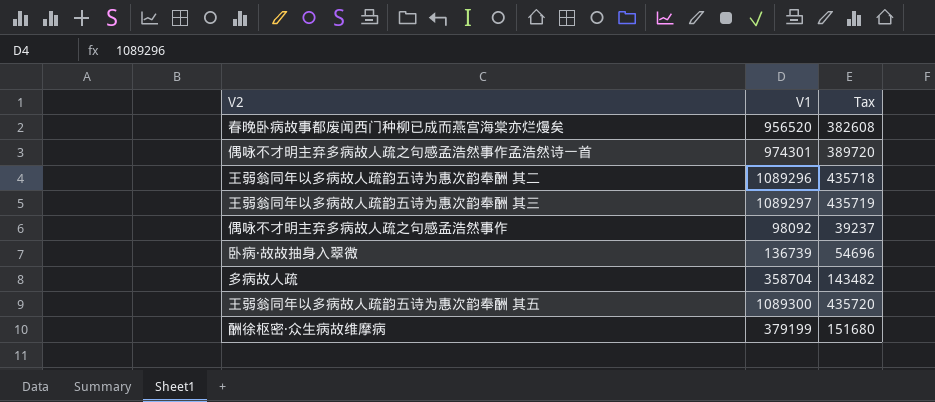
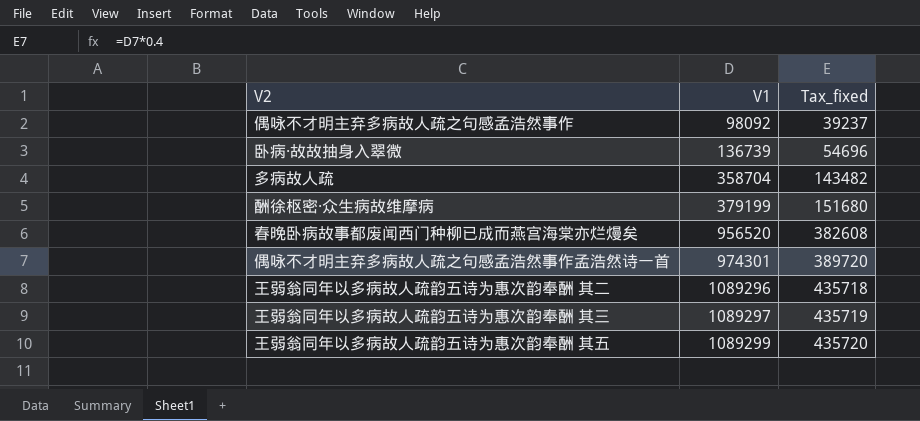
row order: none -> V1 ascending
column name: Tax -> Tax_fixed
王弱翁同年以多病故人疏韵五诗为惠次韵奉酬 其五 | V1: 1089300 -> 1089299

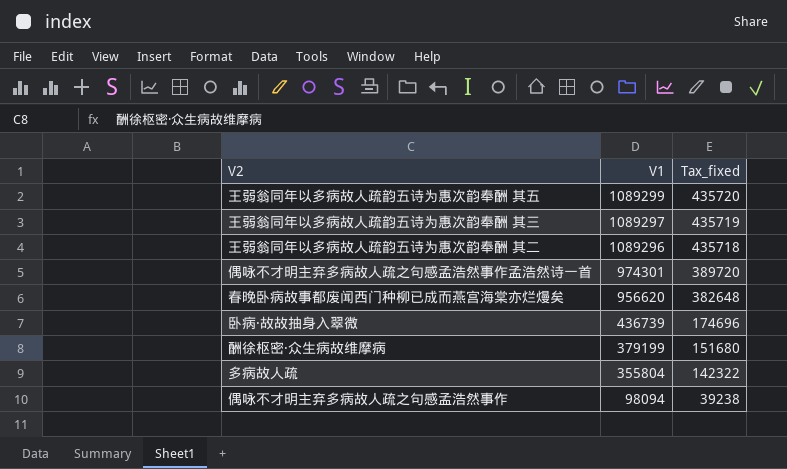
row order: V1 ascending -> V1 descending
春晚卧病故事都废闻西门种柳已成而燕宫海棠亦烂熳矣 | V1: 956520 -> 956620
春晚卧病故事都废闻西门种柳已成而燕宫海棠亦烂熳矣 | Tax_fixed: 382608 -> 382648
卧病·故故抽身入翠微 | V1: 136739 -> 436739
卧病·故故抽身入翠微 | Tax_fixed: 54696 -> 174696
多病故人疏 | V1: 358704 -> 355804
多病故人疏 | Tax_fixed: 143482 -> 142322
偶咏不才明主弃多病故人疏之句感孟浩然事作 | V1: 98092 -> 98094
偶咏不才明主弃多病故人疏之句感孟浩然事作 | Tax_fixed: 39237 -> 39238

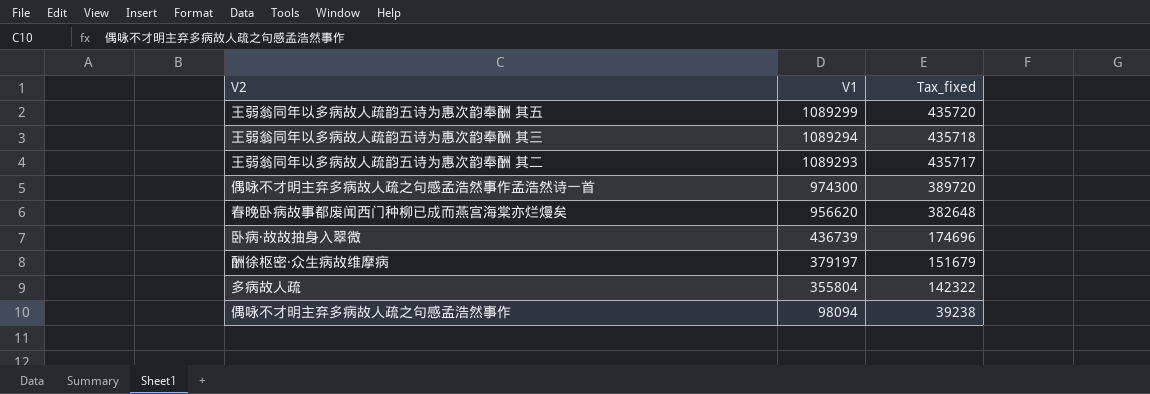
王弱翁同年以多病故人疏韵五诗为惠次韵奉酬 其三 | V1: 1089297 -> 1089294
王弱翁同年以多病故人疏韵五诗为惠次韵奉酬 其三 | Tax_fixed: 435719 -> 435718
王弱翁同年以多病故人疏韵五诗为惠次韵奉酬 其二 | V1: 1089296 -> 1089293
王弱翁同年以多病故人疏韵五诗为惠次韵奉酬 其二 | Tax_fixed: 435718 -> 435717
偶咏不才明主弃多病故人疏之句感孟浩然事作孟浩然诗一首 | V1: 974301 -> 974300
酬徐枢密·众生病故维摩病 | V1: 379199 -> 379197
酬徐枢密·众生病故维摩病 | Tax_fixed: 151680 -> 151679

